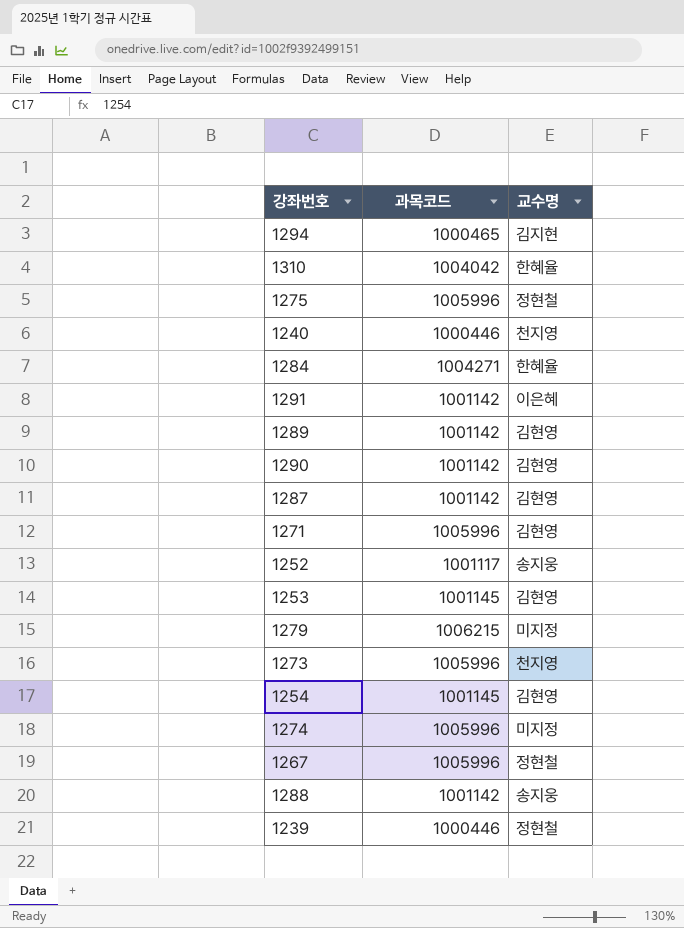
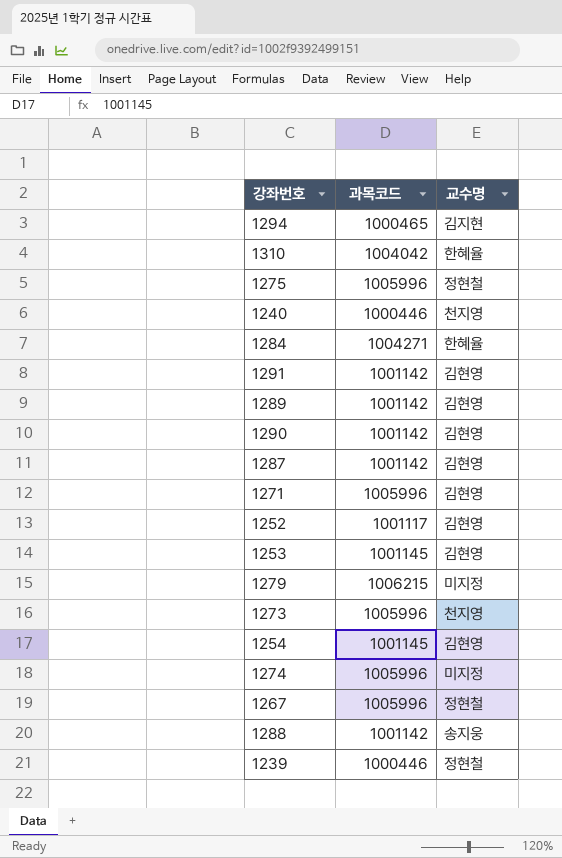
1291 | 교수명: 이은혜 -> 김현영
1252 | 교수명: 송지웅 -> 김현영

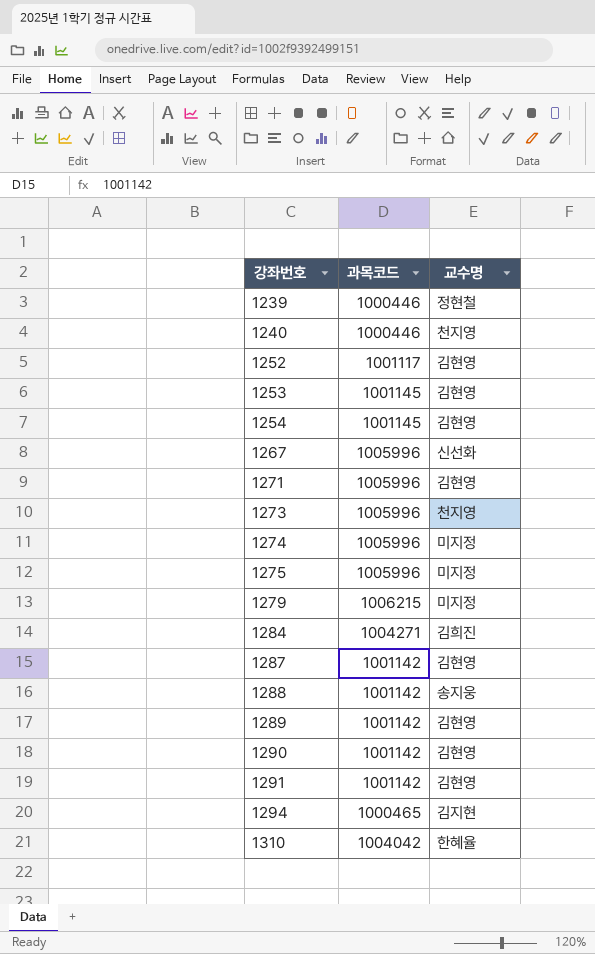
row order: none -> 강좌번호 ascending
1267 | 교수명: 정현철 -> 신선화
1275 | 교수명: 정현철 -> 미지정
1284 | 교수명: 한혜율 -> 김희진

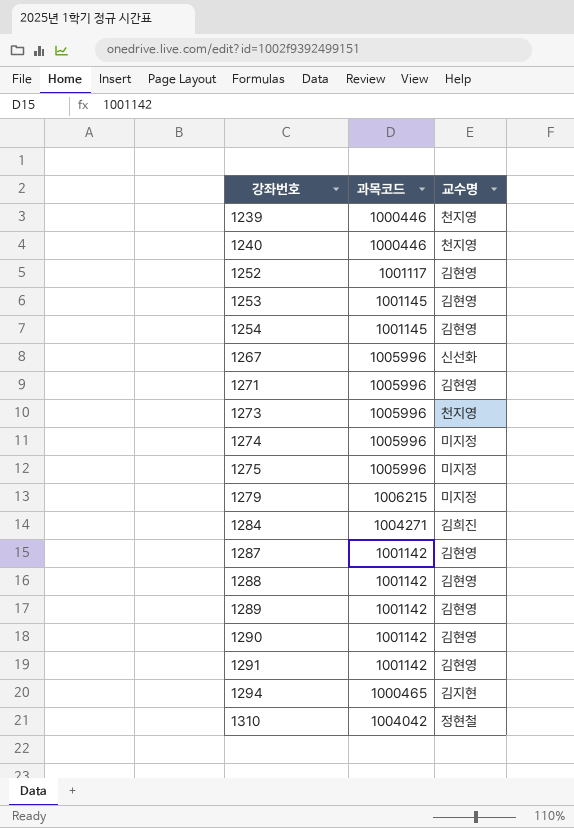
1239 | 교수명: 정현철 -> 천지영
1288 | 교수명: 송지웅 -> 김현영
1310 | 교수명: 한혜율 -> 정현철

